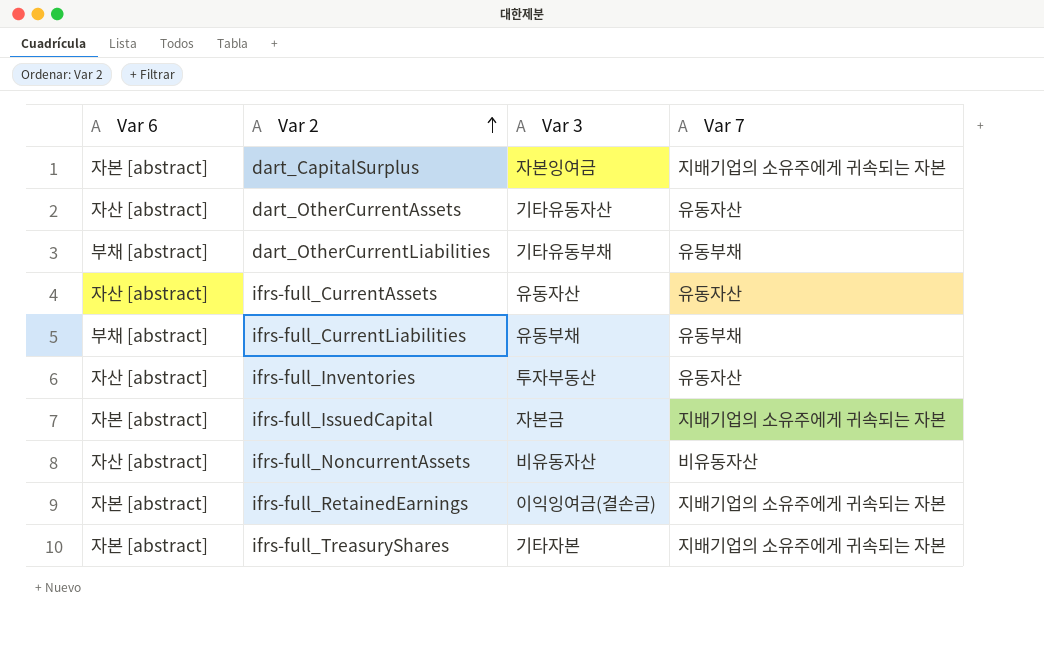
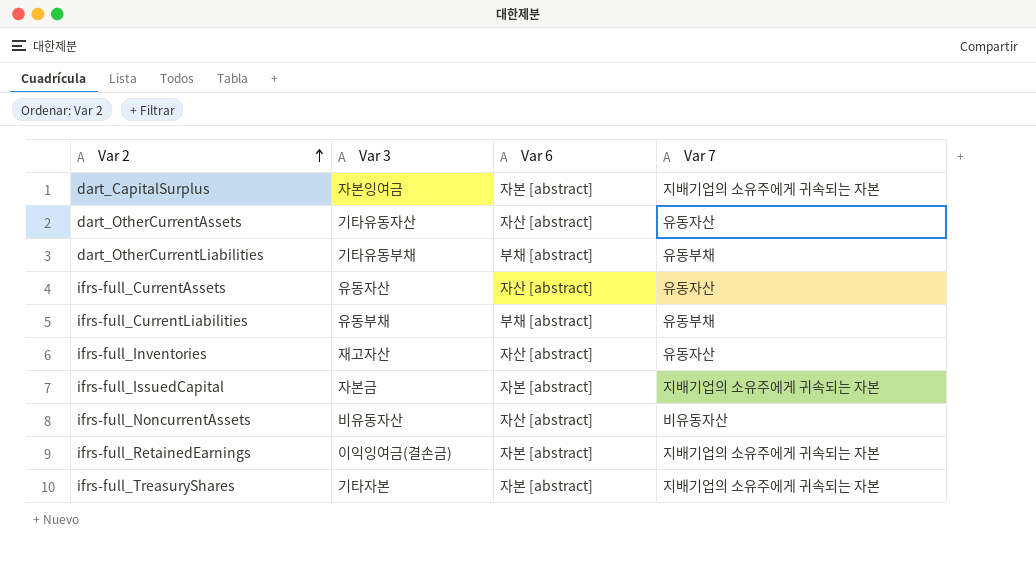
column Var 6 | position: 1 -> 3
ifrs-full_Inventories | Var 3: 투자부동산 -> 재고자산

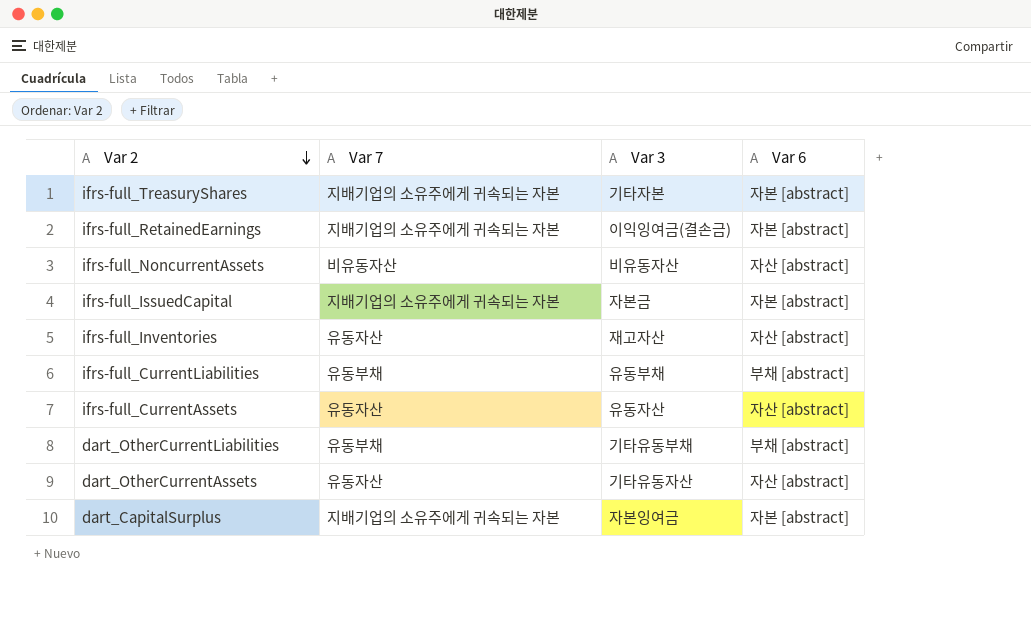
row order: Var 2 ascending -> Var 2 descending
column Var 7 | position: 4 -> 2

